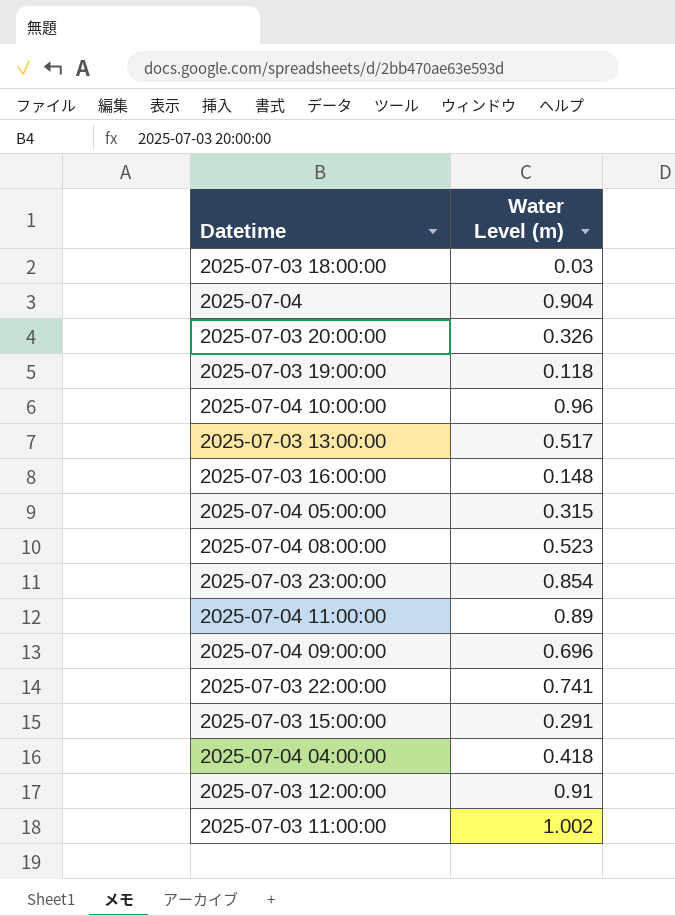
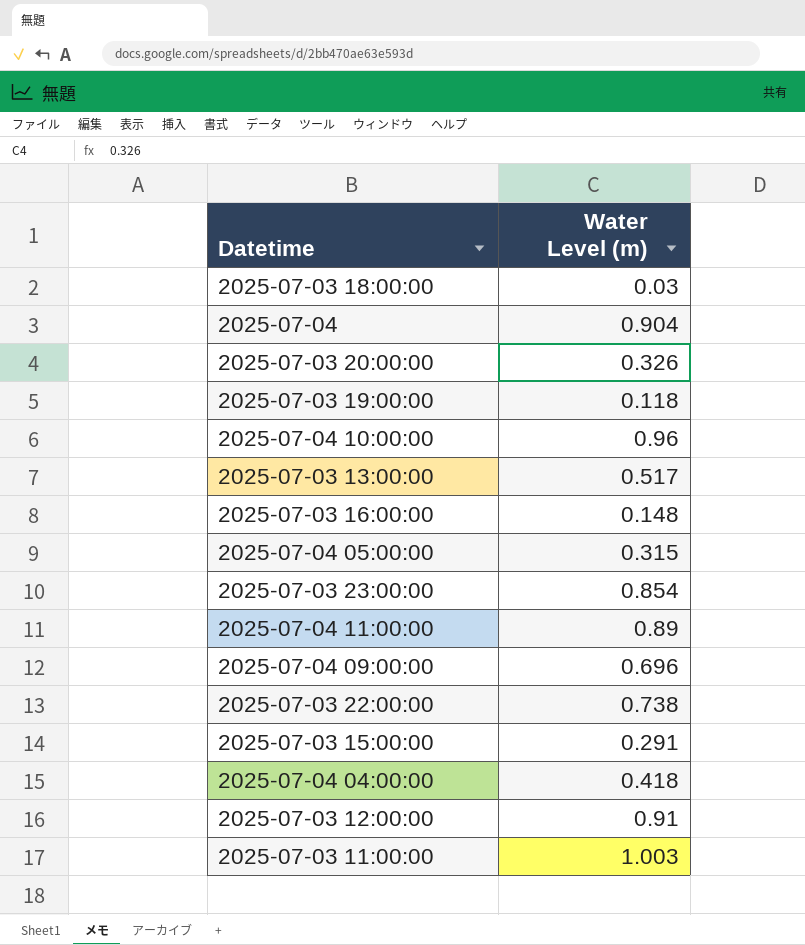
row 2025-07-04 08:00:00: 0.523 -> none
2025-07-03 22:00:00 | Water Level (m): 0.741 -> 0.738
2025-07-03 11:00:00 | Water Level (m): 1.002 -> 1.003

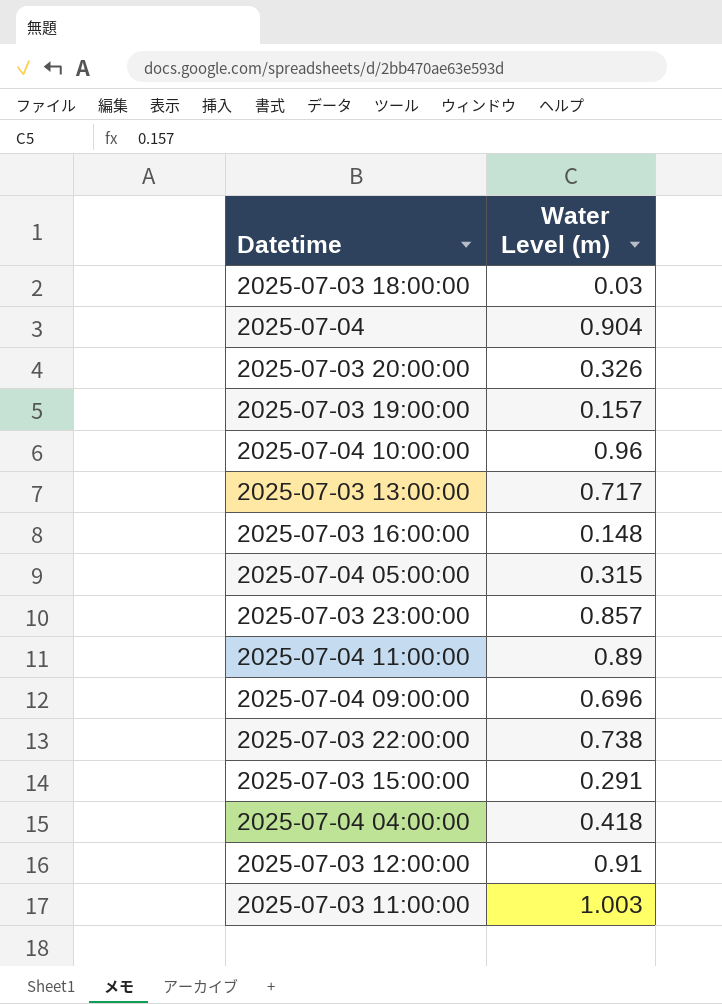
2025-07-03 19:00:00 | Water Level (m): 0.118 -> 0.157
2025-07-03 13:00:00 | Water Level (m): 0.517 -> 0.717
2025-07-03 23:00:00 | Water Level (m): 0.854 -> 0.857

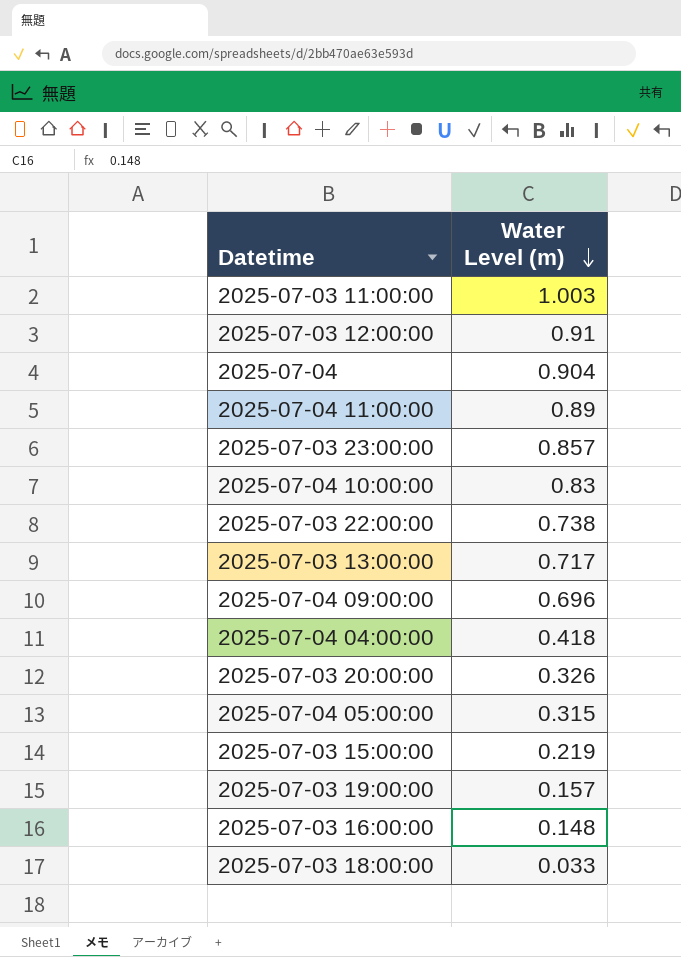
row order: none -> Water Level (m) descending
2025-07-04 10:00:00 | Water Level (m): 0.96 -> 0.83
2025-07-03 15:00:00 | Water Level (m): 0.291 -> 0.219
2025-07-03 18:00:00 | Water Level (m): 0.03 -> 0.033

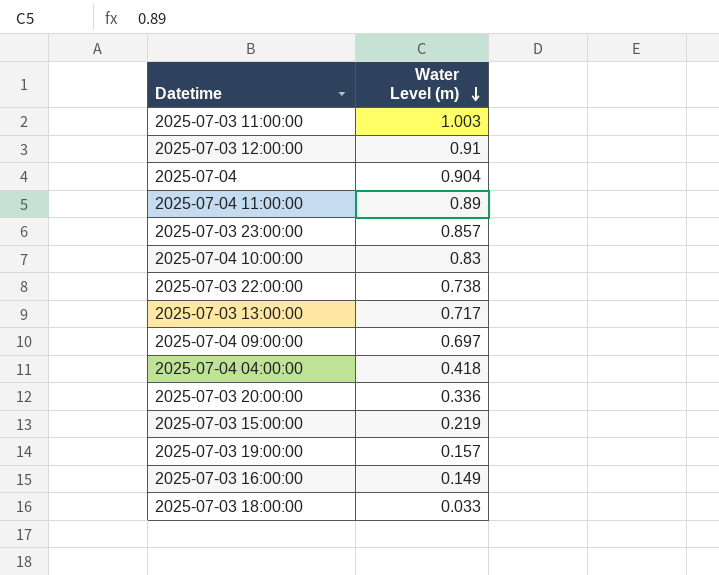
row 2025-07-04 05:00:00: 0.315 -> none
2025-07-04 09:00:00 | Water Level (m): 0.696 -> 0.697
2025-07-03 20:00:00 | Water Level (m): 0.326 -> 0.336
2025-07-03 16:00:00 | Water Level (m): 0.148 -> 0.149

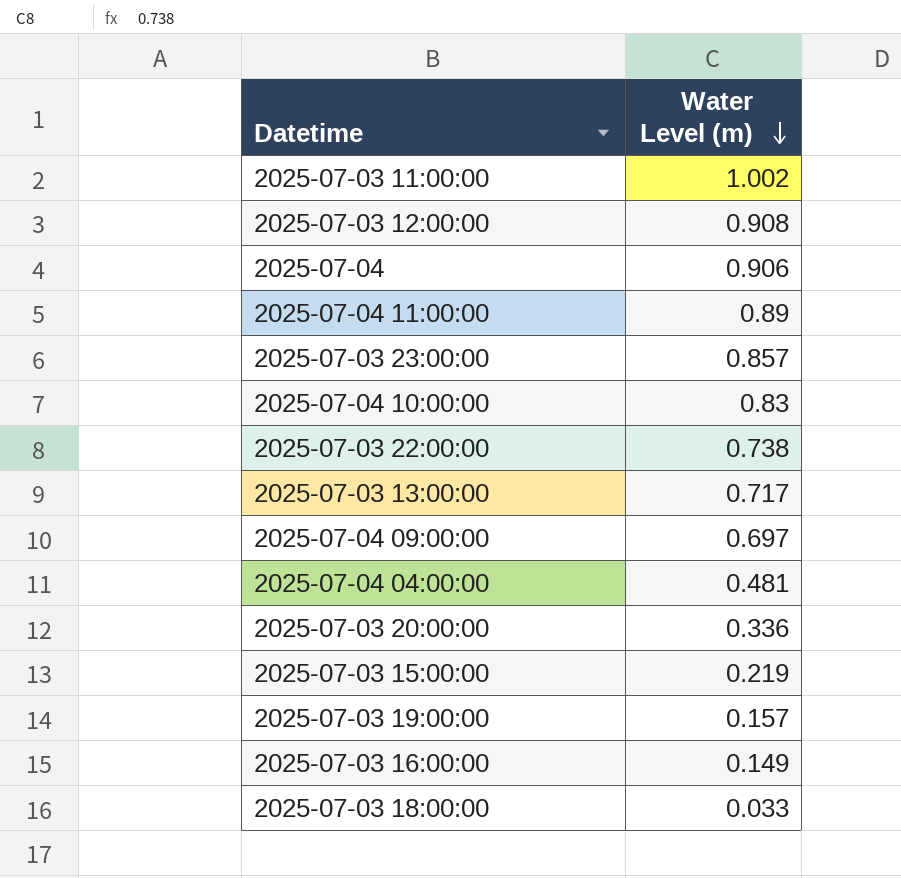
2025-07-03 11:00:00 | Water Level (m): 1.003 -> 1.002
2025-07-03 12:00:00 | Water Level (m): 0.91 -> 0.908
2025-07-04 | Water Level (m): 0.904 -> 0.906
2025-07-04 04:00:00 | Water Level (m): 0.418 -> 0.481

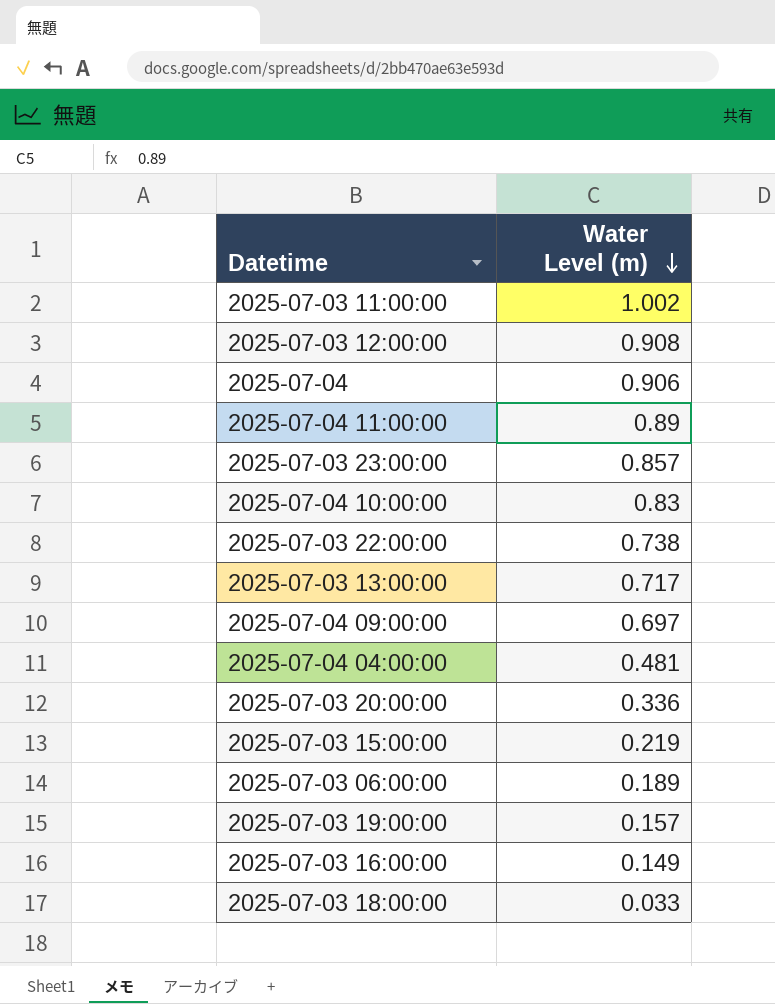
row 2025-07-03 06:00:00: none -> 0.189

